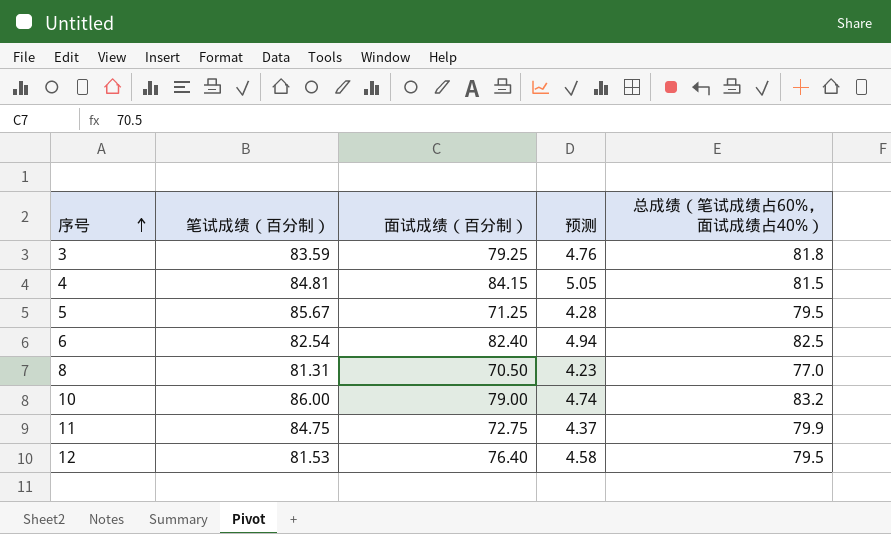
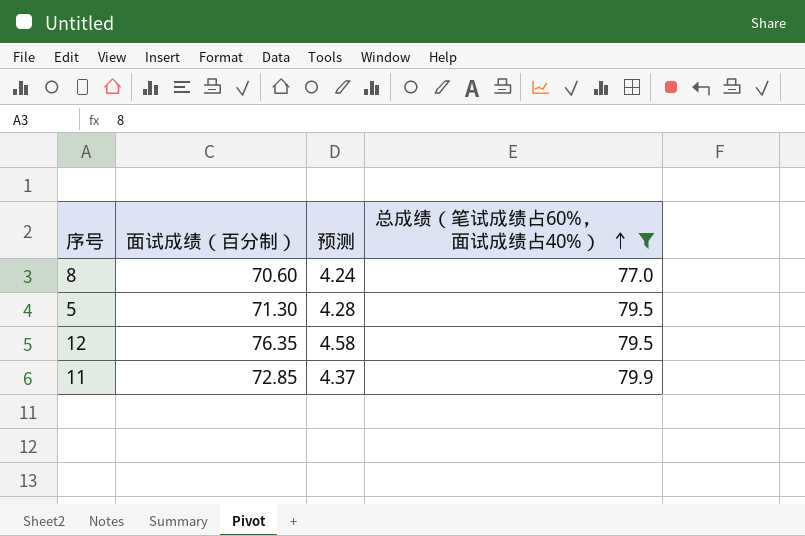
filter: none -> 总成绩（笔试成绩占60%，面试成绩占40%） <= 79.9
row order: 序号 ascending -> 总成绩（笔试成绩占60%，面试成绩占40%） ascending
column 笔试成绩（百分制） | position: 2 -> none
8 | 面试成绩（百分制）: 70.50 -> 70.60
8 | 预测: 4.23 -> 4.24
5 | 面试成绩（百分制）: 71.25 -> 71.30
12 | 面试成绩（百分制）: 76.40 -> 76.35
11 | 面试成绩（百分制）: 72.75 -> 72.85

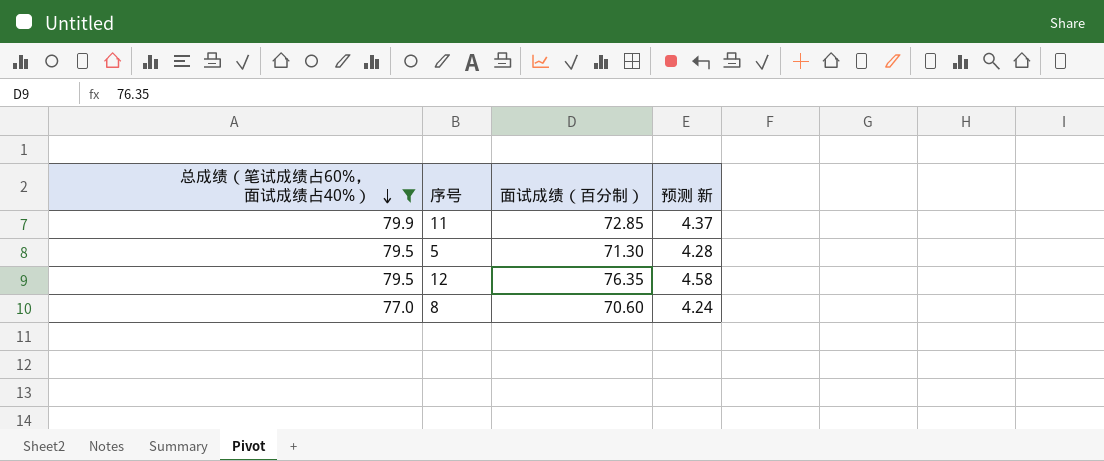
row order: 总成绩（笔试成绩占60%，面试成绩占40%） ascending -> 总成绩（笔试成绩占60%，面试成绩占40%） descending
column 总成绩（笔试成绩占60%，面试成绩占40%） | position: 4 -> 1
column name: 预测 -> 预测 新

